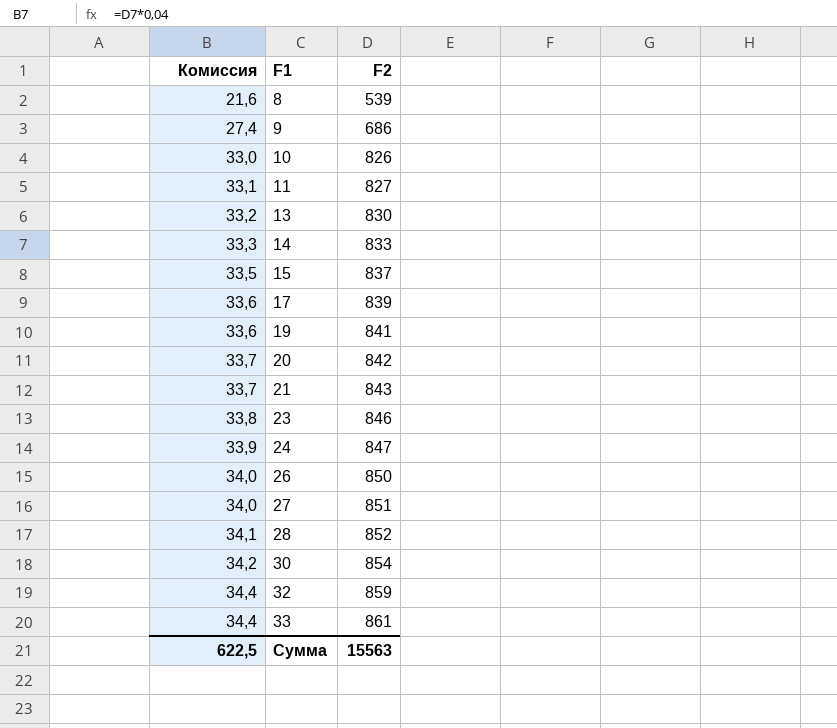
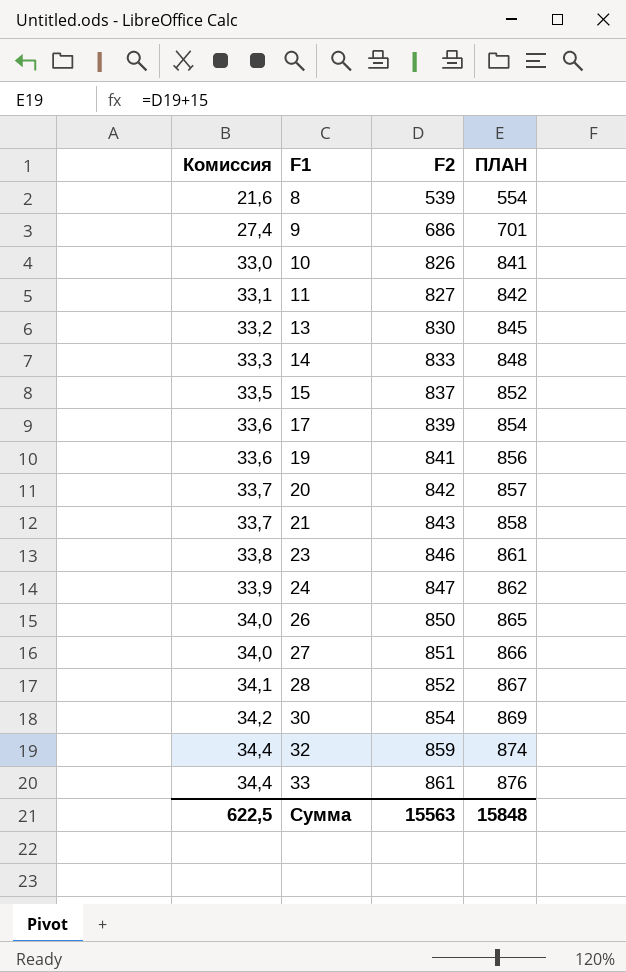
column ПЛАН | formula: none -> [F2] + 15

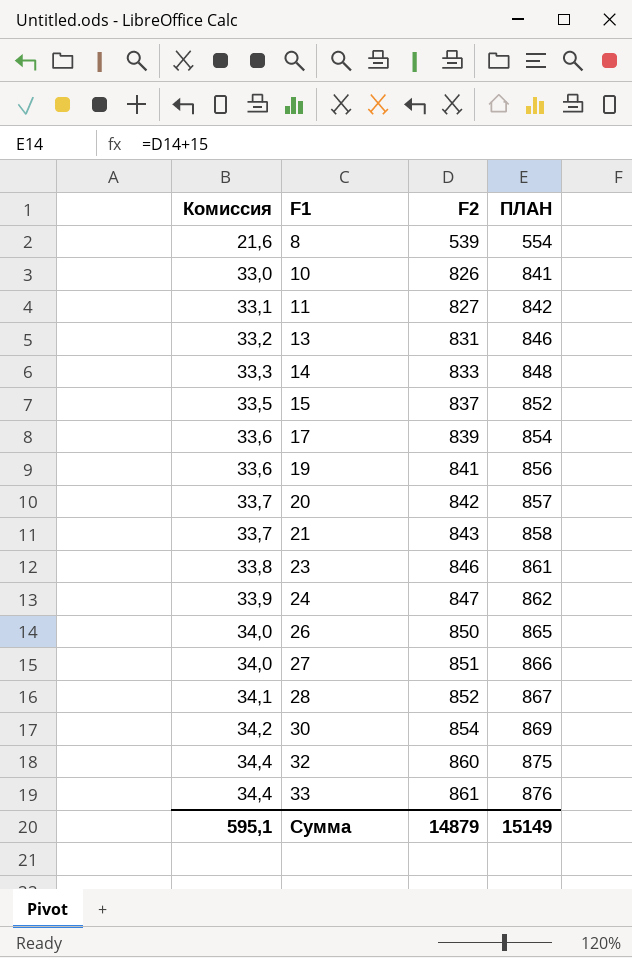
row 9: 27,4 | 686 | 701 -> none
13 | F2: 830 -> 831
13 | ПЛАН: 845 -> 846
32 | F2: 859 -> 860
32 | ПЛАН: 874 -> 875
Сумма | Комиссия: 622,5 -> 595,1
Сумма | F2: 15563 -> 14879
Сумма | ПЛАН: 15848 -> 15149

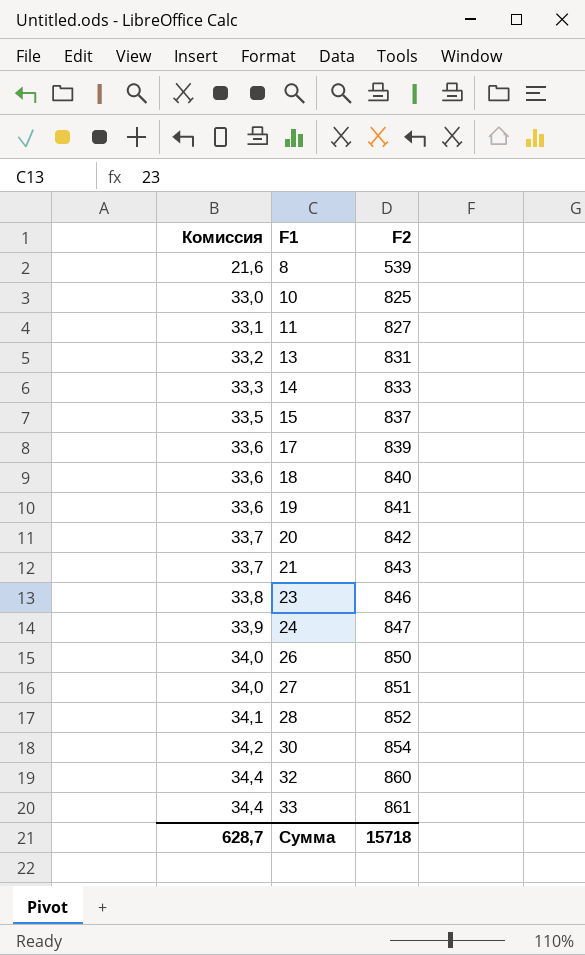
column ПЛАН | formula: [F2] + 15 -> none
10 | F2: 826 -> 825
row 18: none -> 33,6 | 840
Сумма | Комиссия: 595,1 -> 628,7
Сумма | F2: 14879 -> 15718

